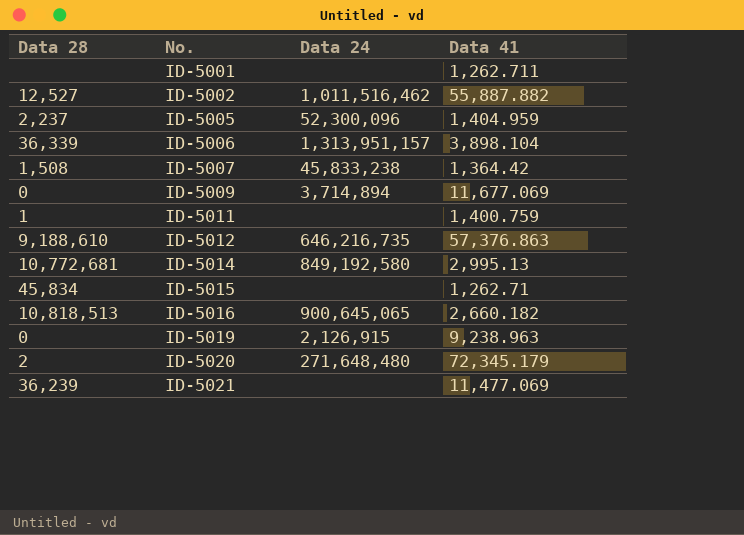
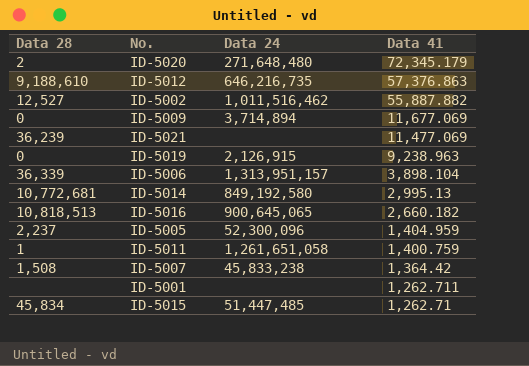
row order: No. ascending -> Data 41 descending
ID-5011 | Data 24: none -> 1,261,651,058
ID-5015 | Data 24: none -> 51,447,485

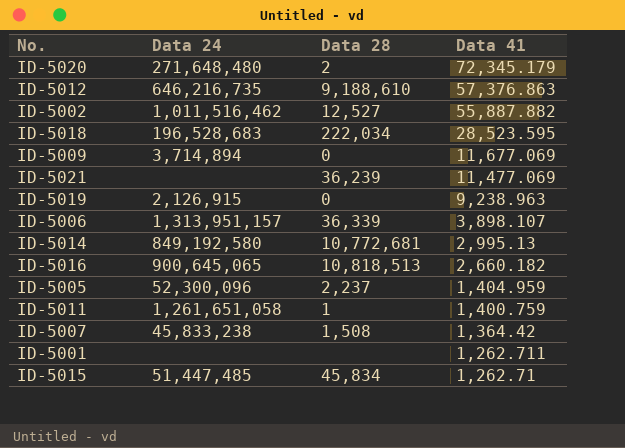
column Data 28 | position: 1 -> 3
row ID-5018: none -> 196,528,683 | 222,034 | 28,523.595
ID-5006 | Data 41: 3,898.104 -> 3,898.107

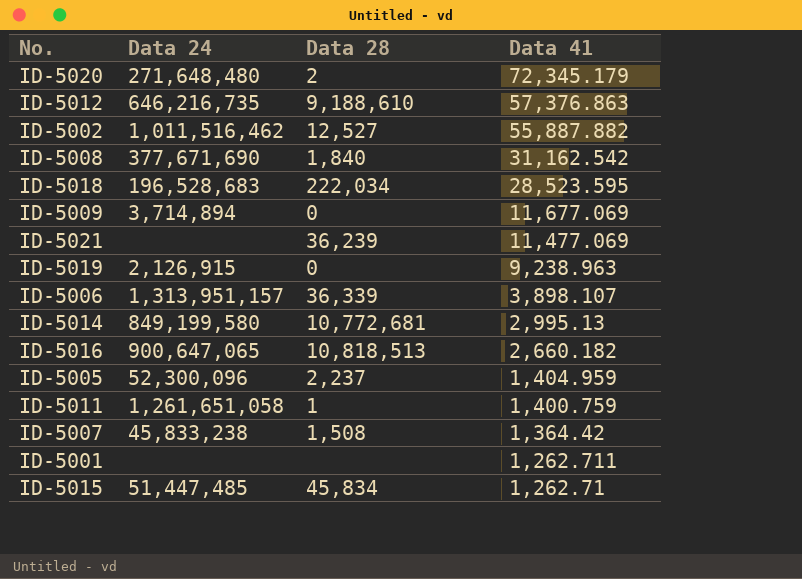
row ID-5008: none -> 377,671,690 | 1,840 | 31,162.542
ID-5014 | Data 24: 849,192,580 -> 849,199,580
ID-5016 | Data 24: 900,645,065 -> 900,647,065

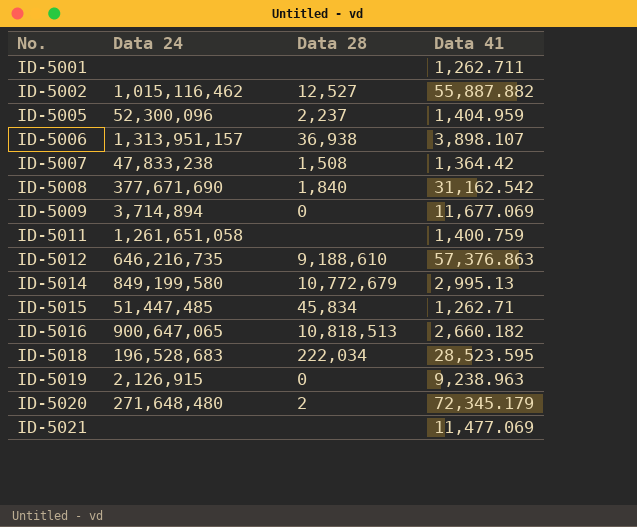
row order: Data 41 descending -> No. ascending
ID-5002 | Data 24: 1,011,516,462 -> 1,015,116,462
ID-5006 | Data 28: 36,339 -> 36,938
ID-5007 | Data 24: 45,833,238 -> 47,833,238
ID-5011 | Data 28: 1 -> none
ID-5014 | Data 28: 10,772,681 -> 10,772,679
ID-5021 | Data 28: 36,239 -> none

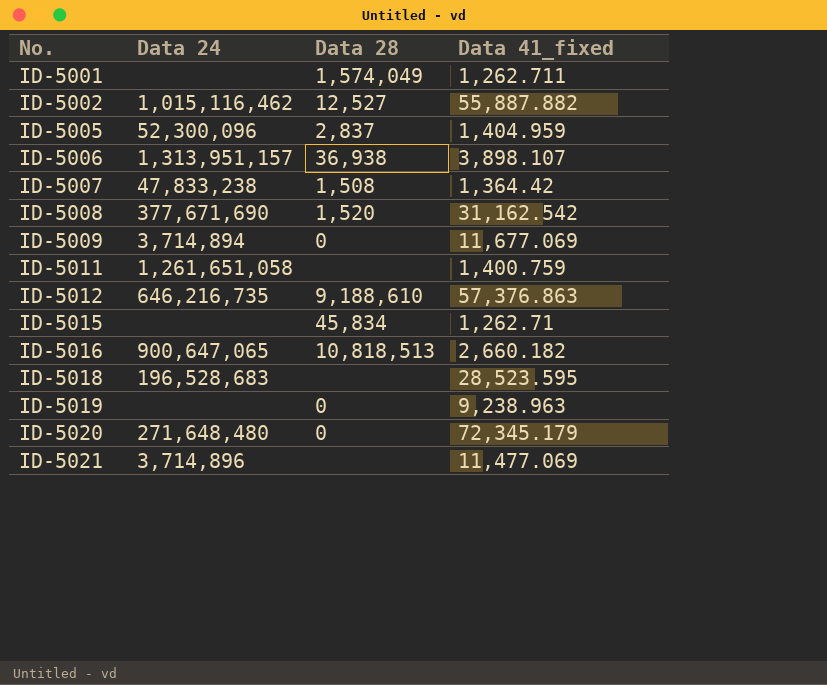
column name: Data 41 -> Data 41_fixed
row ID-5014: 849,199,580 | 10,772,679 | 2,995.13 -> none
ID-5001 | Data 28: none -> 1,574,049
ID-5005 | Data 28: 2,237 -> 2,837
ID-5008 | Data 28: 1,840 -> 1,520
ID-5015 | Data 24: 51,447,485 -> none
ID-5018 | Data 28: 222,034 -> none
ID-5019 | Data 24: 2,126,915 -> none
ID-5020 | Data 28: 2 -> 0
ID-5021 | Data 24: none -> 3,714,896

